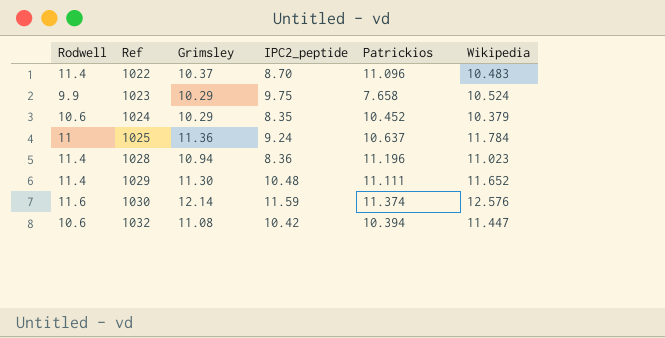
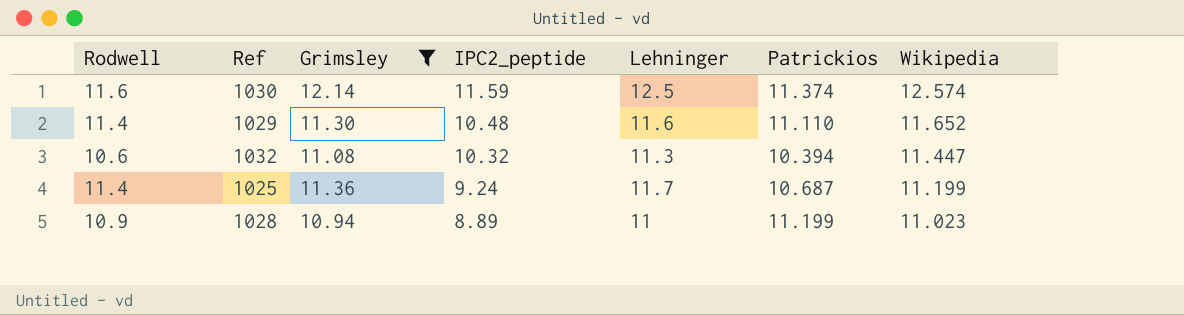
filter: none -> Grimsley >= 10.94
row order: Ref ascending -> IPC2_peptide descending
column Lehninger | position: none -> 5
1030 | Wikipedia: 12.576 -> 12.574
1029 | Patrickios: 11.111 -> 11.110
1032 | IPC2_peptide: 10.42 -> 10.32
1025 | Rodwell: 11 -> 11.4
1025 | Patrickios: 10.637 -> 10.687
1025 | Wikipedia: 11.784 -> 11.199
1028 | Rodwell: 11.4 -> 10.9
1028 | IPC2_peptide: 8.36 -> 8.89
1028 | Patrickios: 11.196 -> 11.199

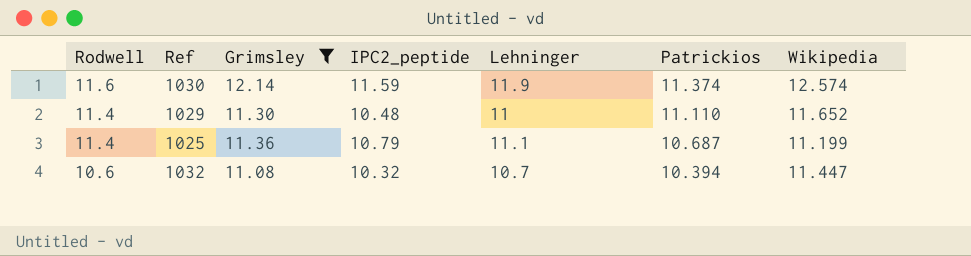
row order: IPC2_peptide descending -> Rodwell descending
row 1028: 10.9 | 10.94 | 8.89 | 11 | 11.199 | 11.023 -> none
1030 | Lehninger: 12.5 -> 11.9
1029 | Lehninger: 11.6 -> 11
1025 | IPC2_peptide: 9.24 -> 10.79
1025 | Lehninger: 11.7 -> 11.1
1032 | Lehninger: 11.3 -> 10.7

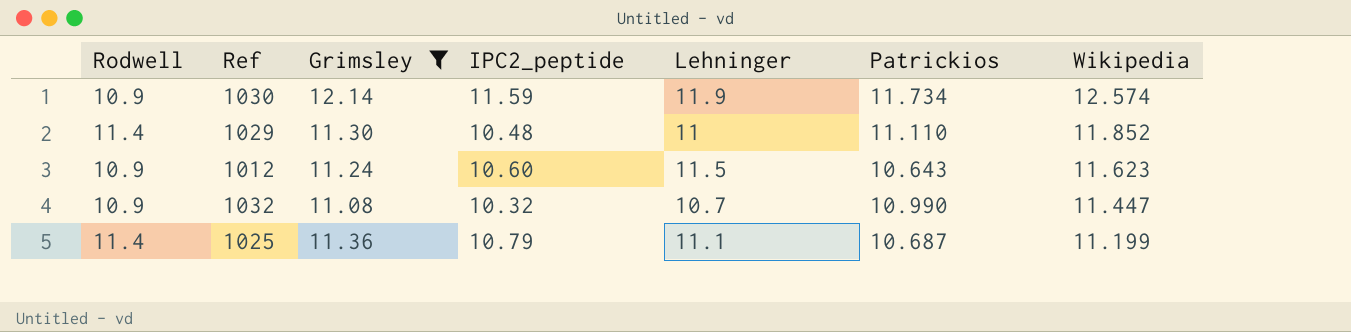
row order: Rodwell descending -> Wikipedia descending
1030 | Rodwell: 11.6 -> 10.9
1030 | Patrickios: 11.374 -> 11.734
1029 | Wikipedia: 11.652 -> 11.852
row 1012: none -> 10.9 | 11.24 | 10.60 | 11.5 | 10.643 | 11.623
1032 | Rodwell: 10.6 -> 10.9
1032 | Patrickios: 10.394 -> 10.990

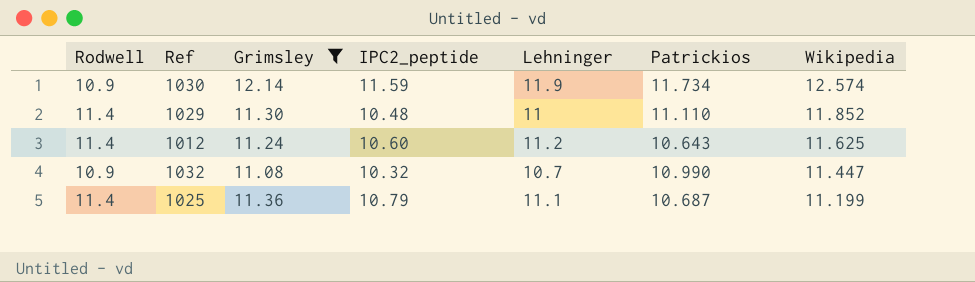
1012 | Rodwell: 10.9 -> 11.4
1012 | Lehninger: 11.5 -> 11.2
1012 | Wikipedia: 11.623 -> 11.625

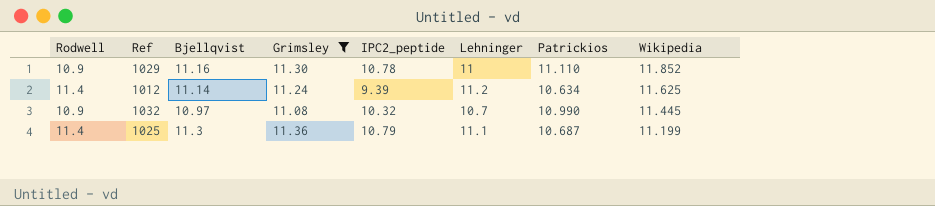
column Bjellqvist | position: none -> 3
row 1030: 10.9 | 12.14 | 11.59 | 11.9 | 11.734 | 12.574 -> none
1029 | Rodwell: 11.4 -> 10.9
1029 | IPC2_peptide: 10.48 -> 10.78
1012 | IPC2_peptide: 10.60 -> 9.39
1012 | Patrickios: 10.643 -> 10.634
1032 | Wikipedia: 11.447 -> 11.445

